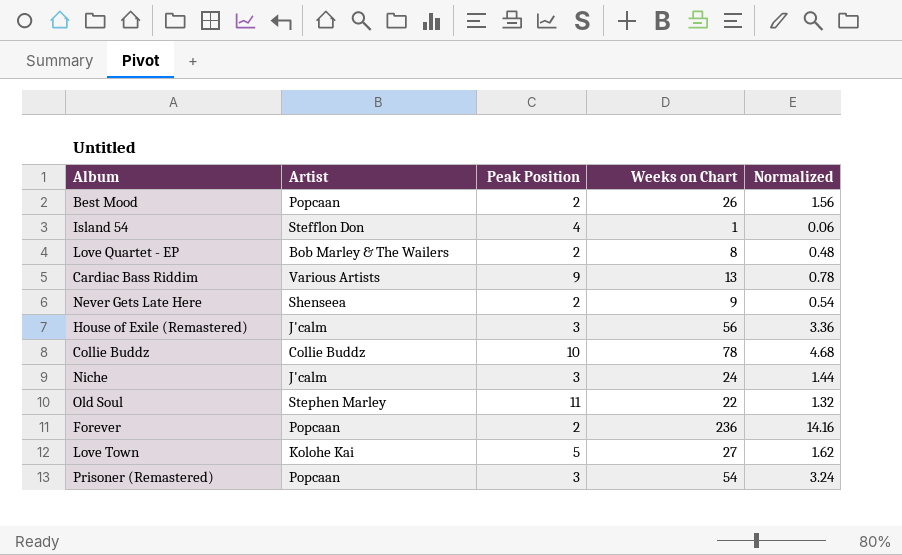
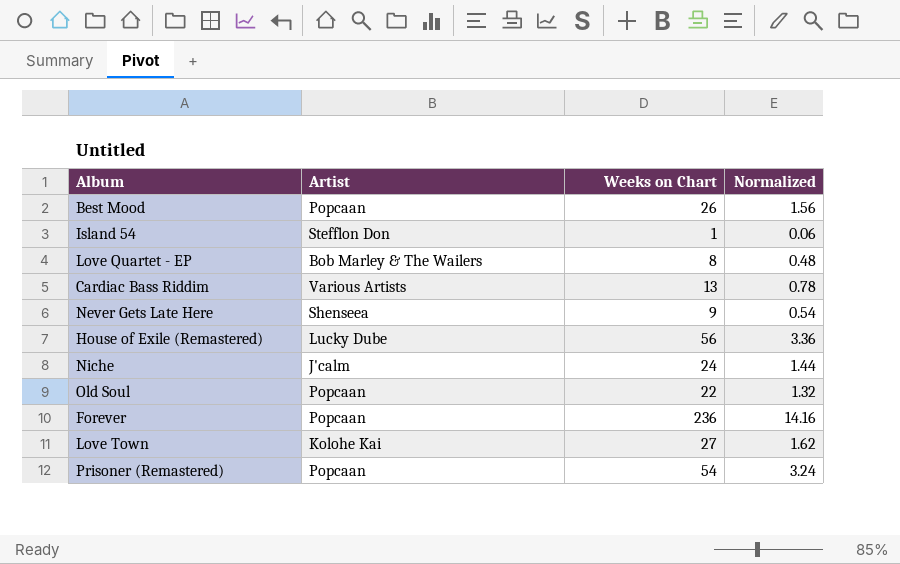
column Peak Position | position: 3 -> none
row Collie Buddz: Collie Buddz | 10 | 78 | 4.68 -> none
House of Exile (Remastered) | Artist: J'calm -> Lucky Dube
Old Soul | Artist: Stephen Marley -> Popcaan

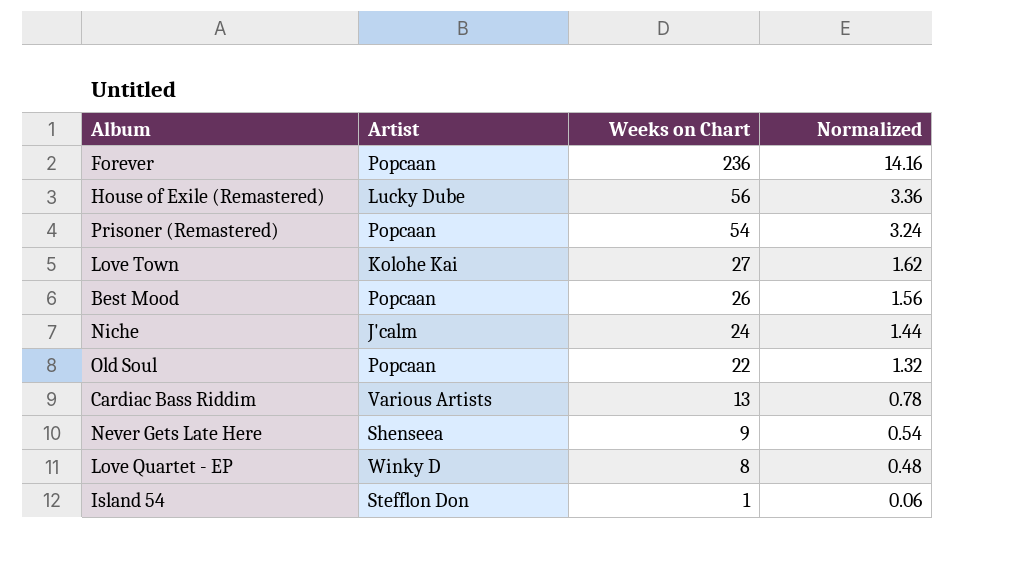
row order: none -> Weeks on Chart descending
Love Quartet - EP | Artist: Bob Marley & The Wailers -> Winky D

